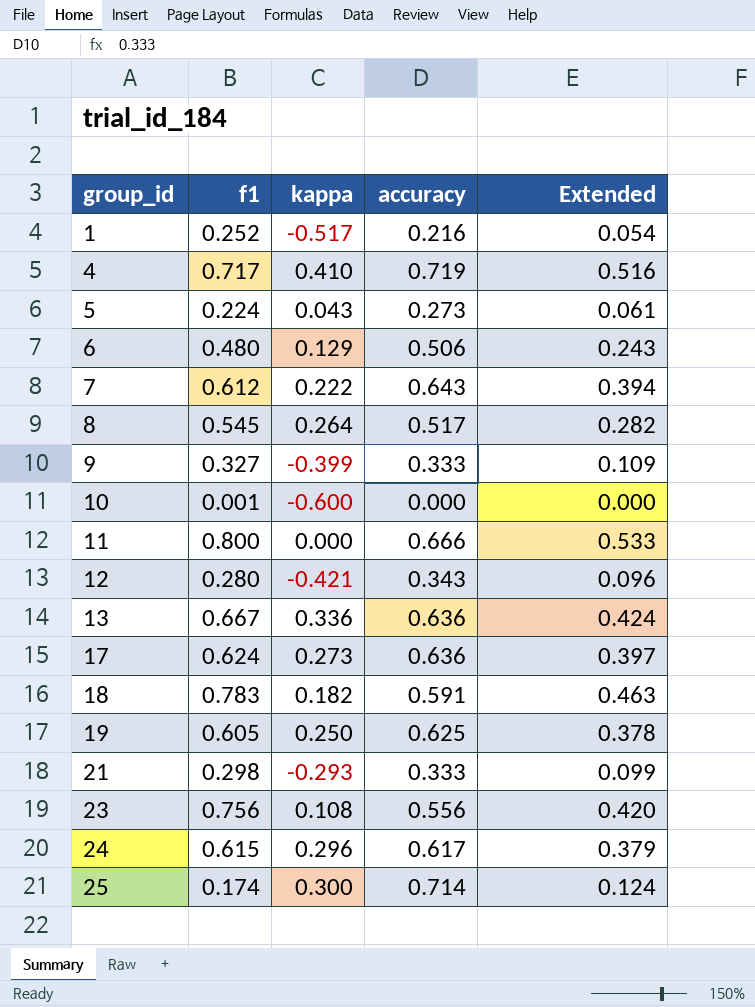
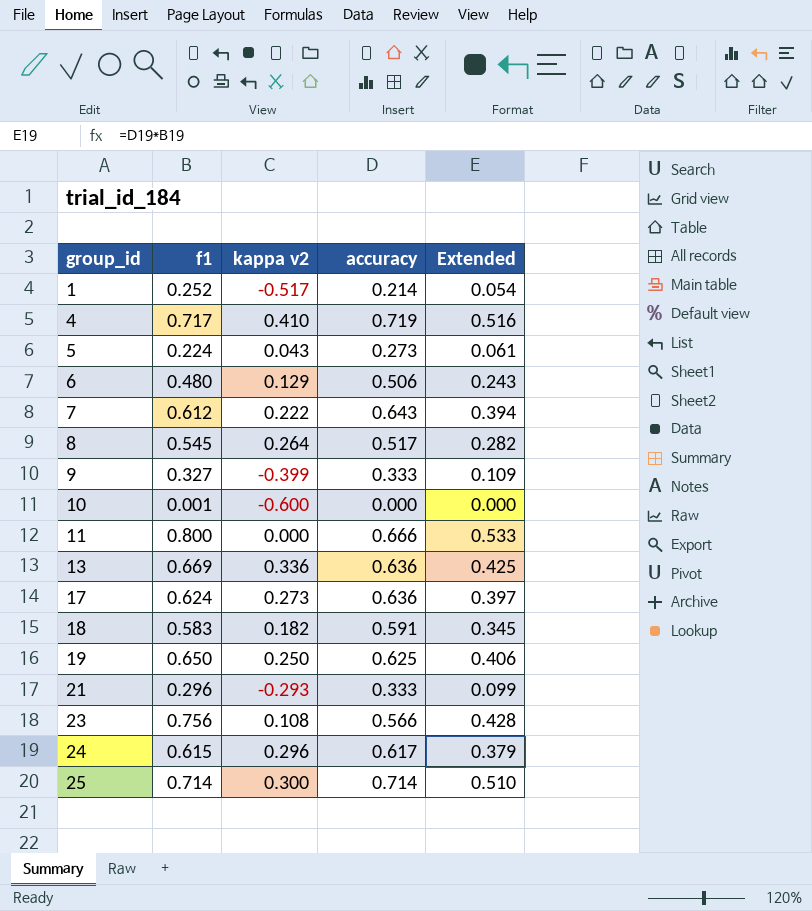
column name: kappa -> kappa v2
row 12: 0.280 | -0.421 | 0.343 | 0.096 -> none
1 | accuracy: 0.216 -> 0.214
13 | f1: 0.667 -> 0.669
13 | Extended: 0.424 -> 0.425
18 | f1: 0.783 -> 0.583
18 | Extended: 0.463 -> 0.345
19 | f1: 0.605 -> 0.650
19 | Extended: 0.378 -> 0.406
21 | f1: 0.298 -> 0.296
23 | accuracy: 0.556 -> 0.566
23 | Extended: 0.420 -> 0.428
25 | f1: 0.174 -> 0.714
25 | Extended: 0.124 -> 0.510

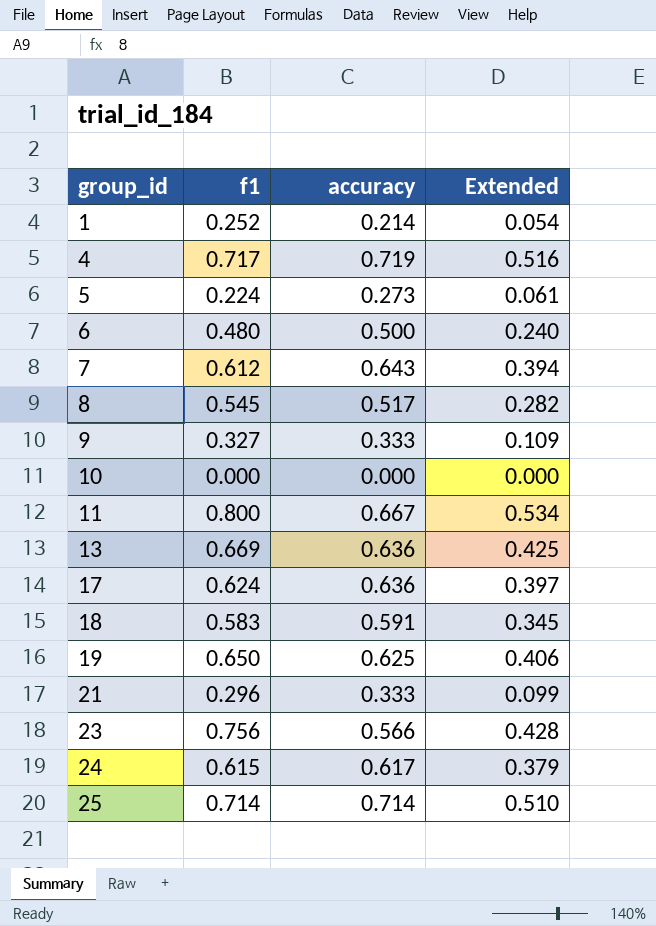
column kappa v2 | position: 3 -> none
6 | accuracy: 0.506 -> 0.500
6 | Extended: 0.243 -> 0.240
10 | f1: 0.001 -> 0.000
11 | accuracy: 0.666 -> 0.667
11 | Extended: 0.533 -> 0.534

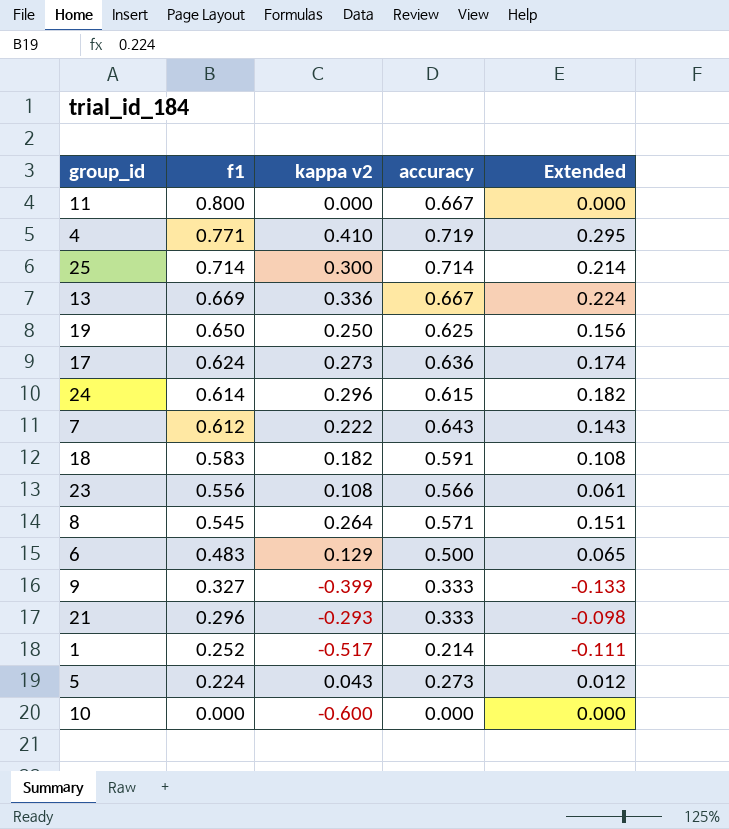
row order: group_id ascending -> f1 descending
column kappa v2 | position: none -> 3
column Extended | formula: [f1] * [accuracy] -> [kappa v2] * [accuracy]
4 | f1: 0.717 -> 0.771
13 | accuracy: 0.636 -> 0.667
24 | f1: 0.615 -> 0.614
24 | accuracy: 0.617 -> 0.615
23 | f1: 0.756 -> 0.556
8 | accuracy: 0.517 -> 0.571
6 | f1: 0.480 -> 0.483

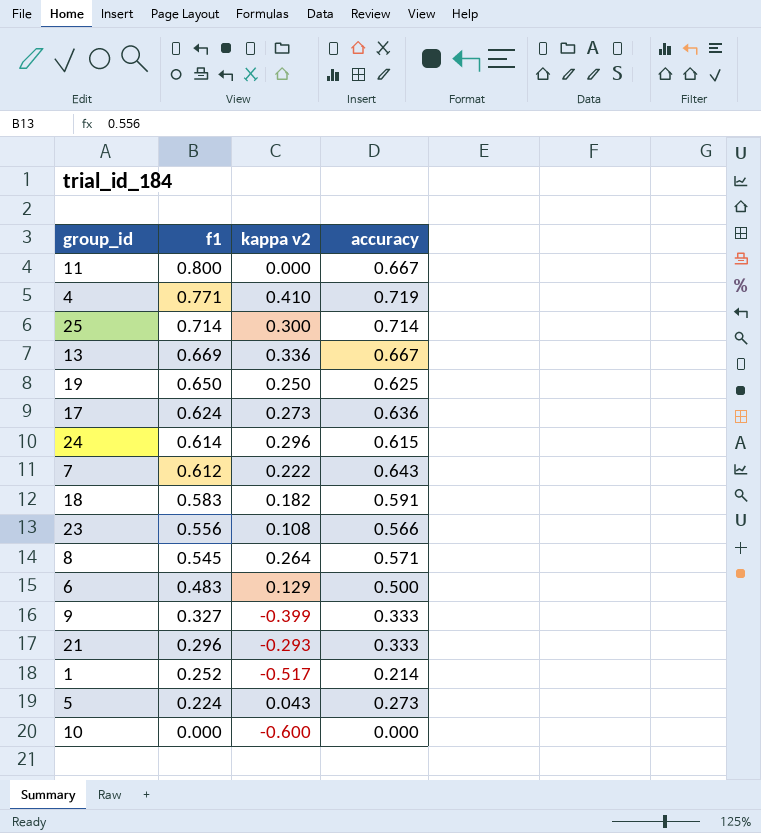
column Extended | formula: [kappa v2] * [accuracy] -> none

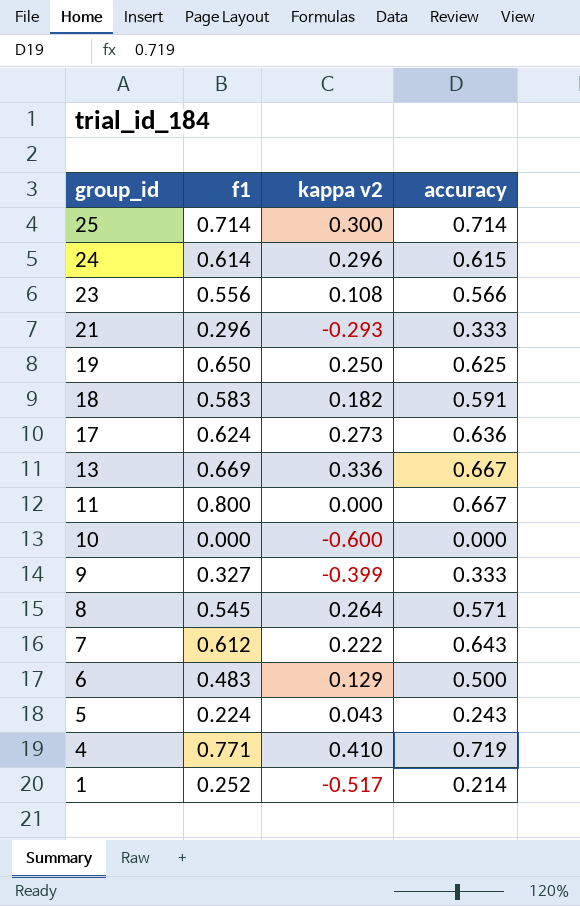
row order: f1 descending -> group_id descending
5 | accuracy: 0.273 -> 0.243

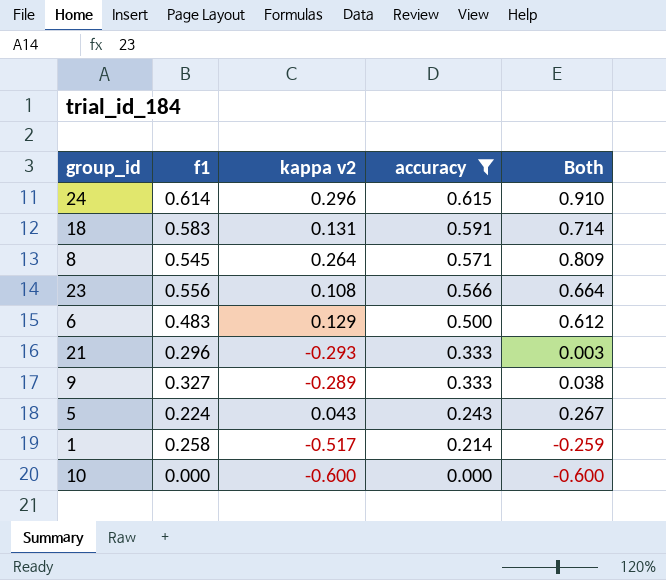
filter: none -> accuracy <= 0.615
row order: group_id descending -> accuracy descending
column Both | formula: none -> [f1] + [kappa v2]
18 | kappa v2: 0.182 -> 0.131
9 | kappa v2: -0.399 -> -0.289
1 | f1: 0.252 -> 0.258

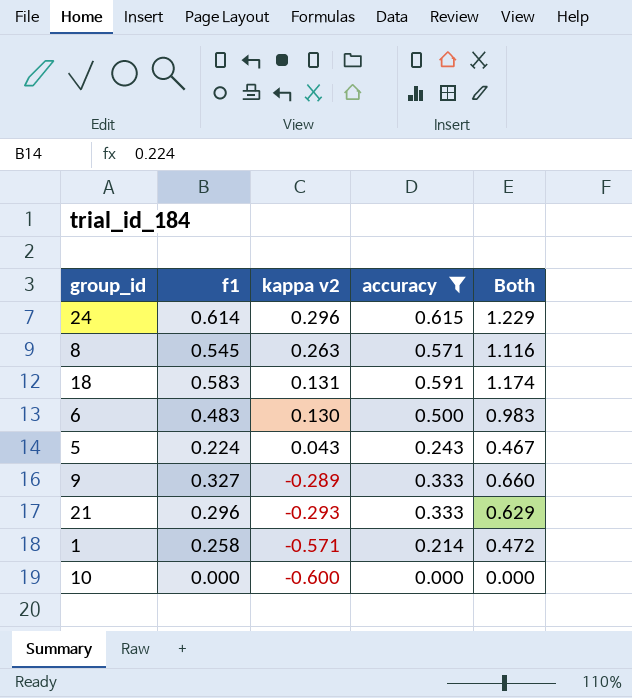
row order: accuracy descending -> kappa v2 descending
column Both | formula: [f1] + [kappa v2] -> [f1] + [accuracy]
row 23: 0.556 | 0.108 | 0.566 | 0.664 -> none
8 | kappa v2: 0.264 -> 0.263
6 | kappa v2: 0.129 -> 0.130
1 | kappa v2: -0.517 -> -0.571

